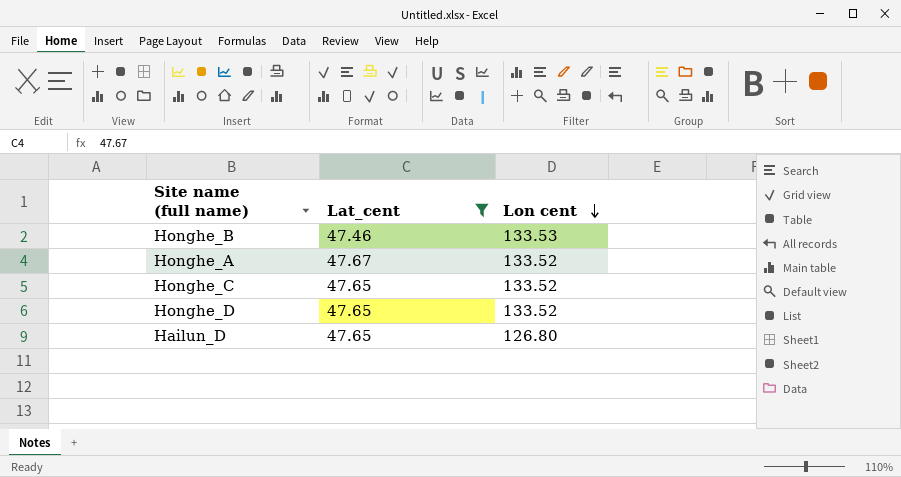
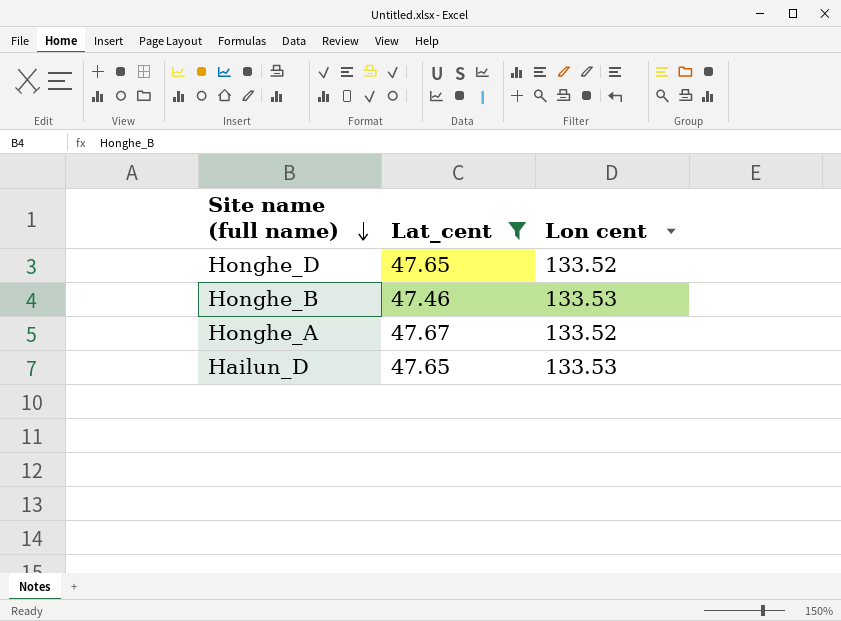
row order: Lon cent descending -> Site name (full name) descending
row Honghe_C: 47.65 | 133.52 -> none
Hailun_D | Lon cent: 126.80 -> 133.53

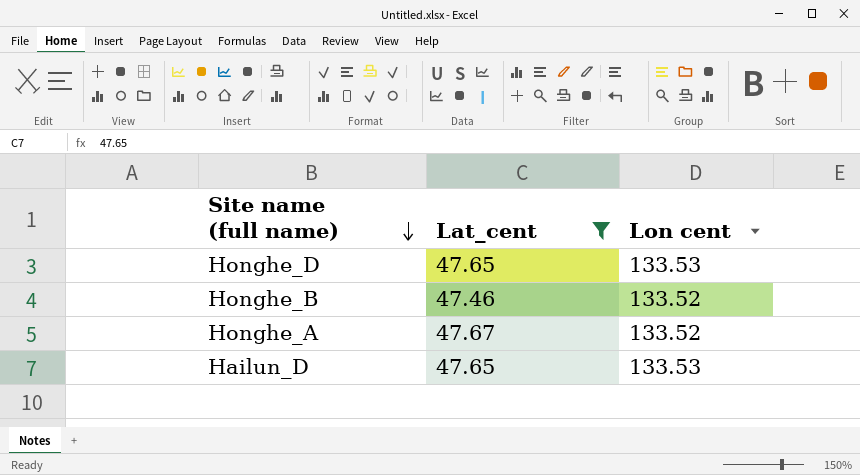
Honghe_D | Lon cent: 133.52 -> 133.53
Honghe_B | Lon cent: 133.53 -> 133.52

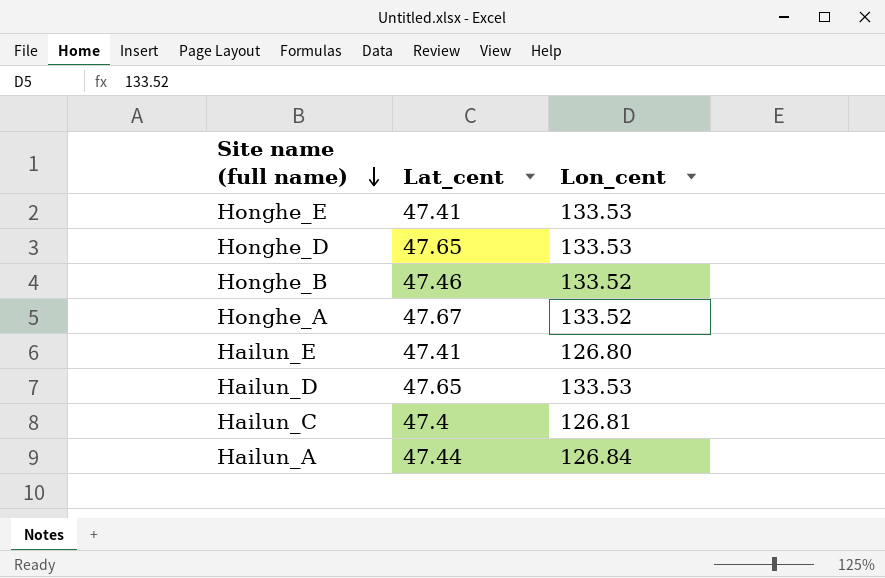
filter: Lat_cent >= 47.46 -> none
column name: Lon cent -> Lon_cent

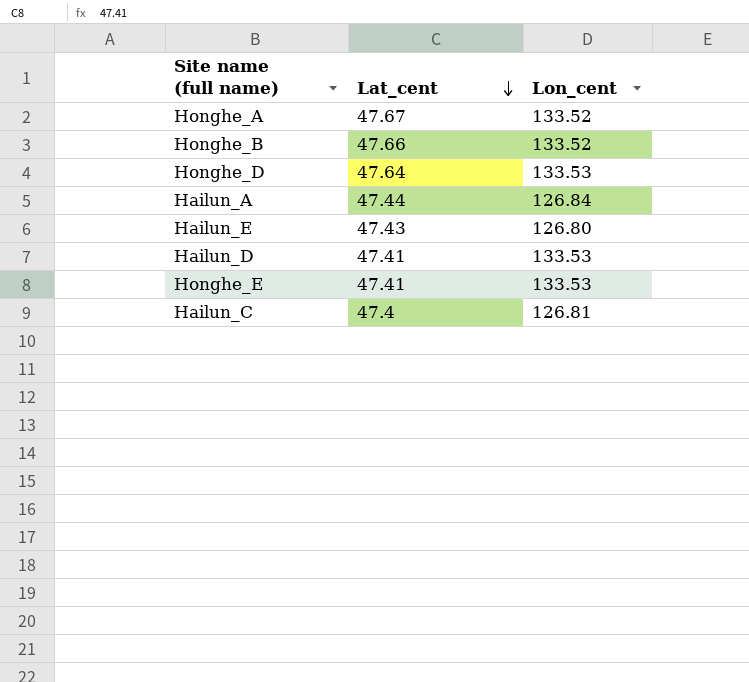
row order: Site name (full name) descending -> Lat_cent descending
Honghe_B | Lat_cent: 47.46 -> 47.66
Honghe_D | Lat_cent: 47.65 -> 47.64
Hailun_E | Lat_cent: 47.41 -> 47.43
Hailun_D | Lat_cent: 47.65 -> 47.41

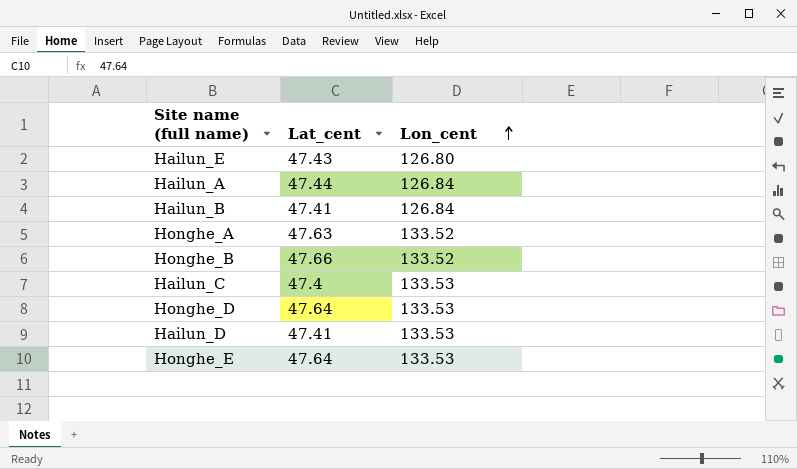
row order: Lat_cent descending -> Lon_cent ascending
row Hailun_B: none -> 47.41 | 126.84
Honghe_A | Lat_cent: 47.67 -> 47.63
Hailun_C | Lon_cent: 126.81 -> 133.53
Honghe_E | Lat_cent: 47.41 -> 47.64

